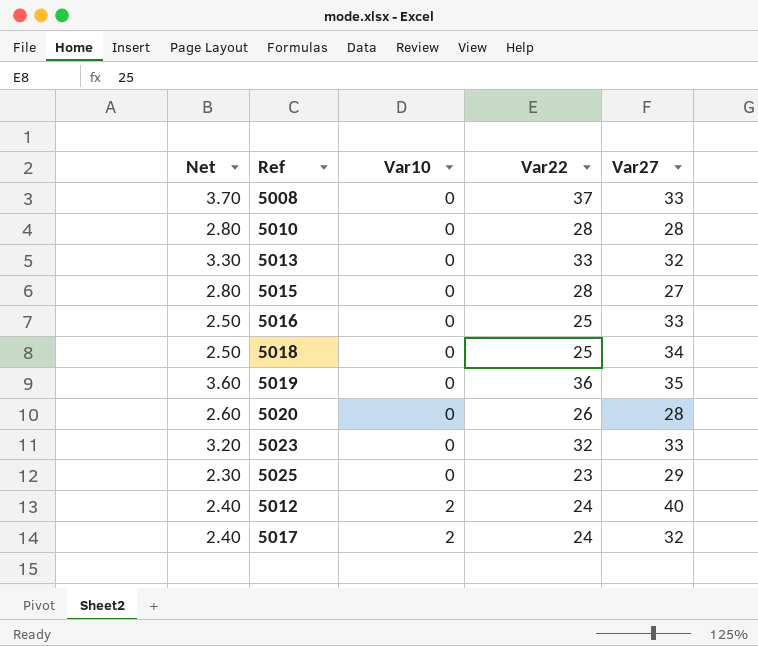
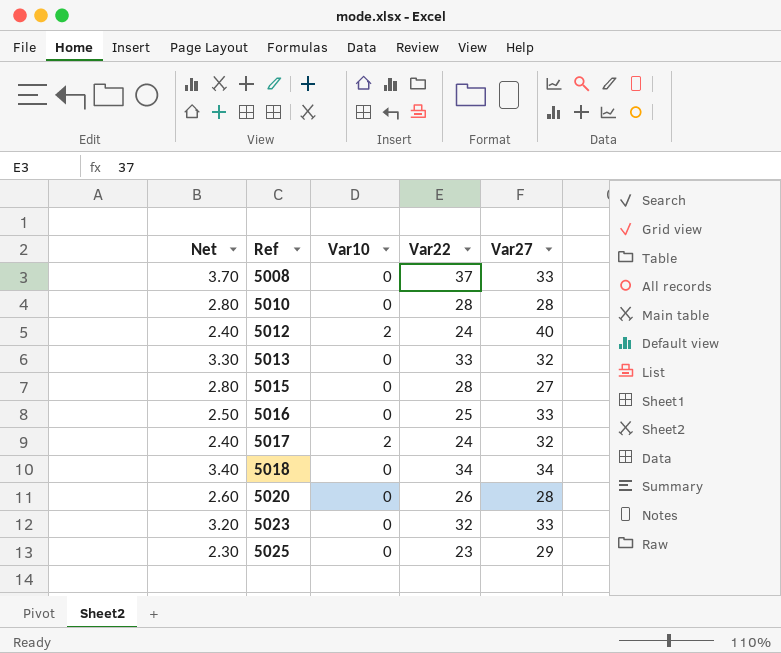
row order: Var10 ascending -> Ref ascending
row 5019: 3.60 | 0 | 36 | 35 -> none
5018 | Net: 2.50 -> 3.40
5018 | Var22: 25 -> 34

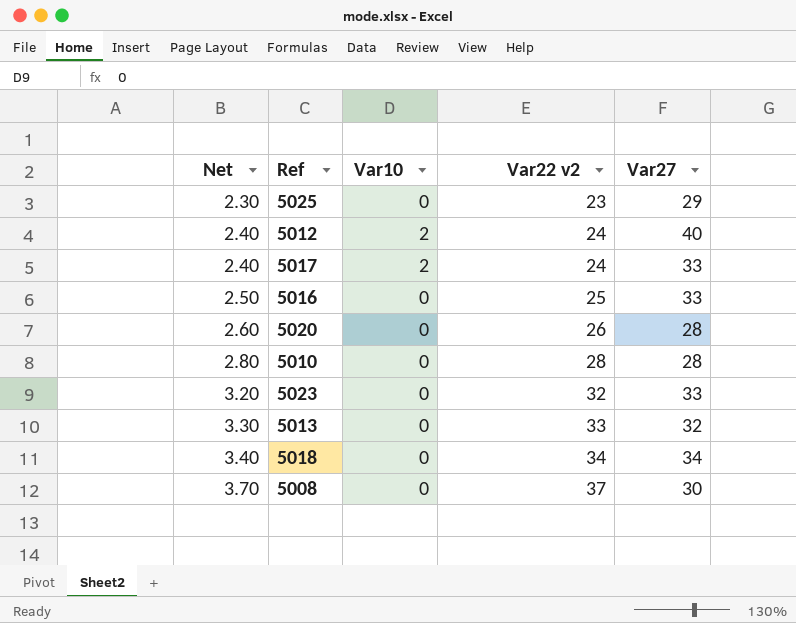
row order: Ref ascending -> Net ascending
column name: Var22 -> Var22 v2
row 5015: 2.80 | 0 | 28 | 27 -> none
5017 | Var27: 32 -> 33
5008 | Var27: 33 -> 30

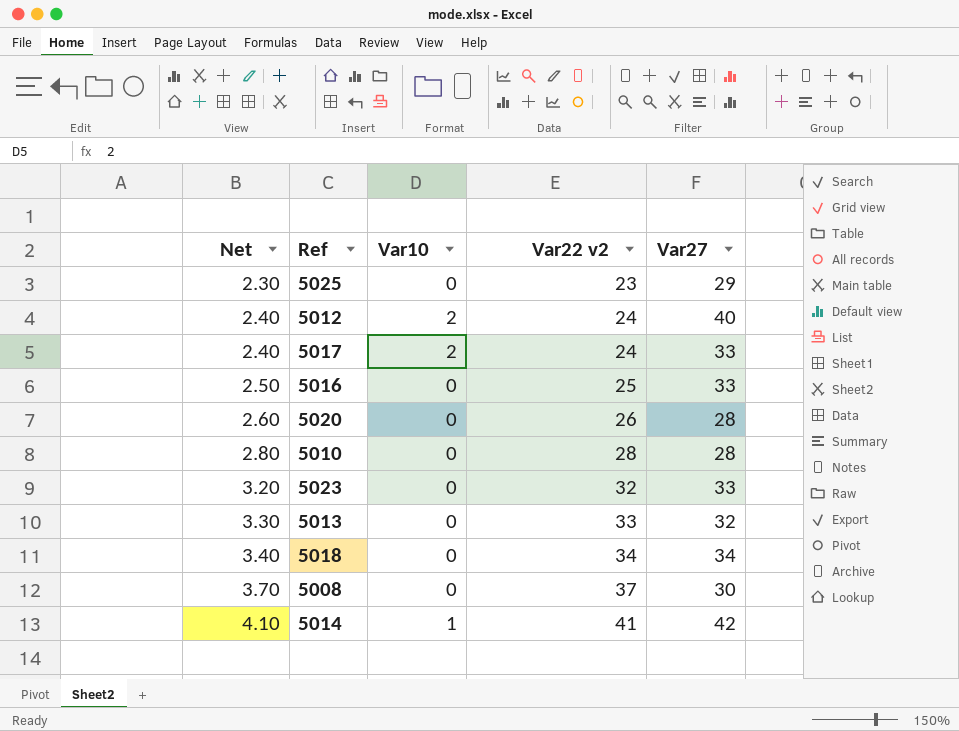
row 5014: none -> 4.10 | 1 | 41 | 42

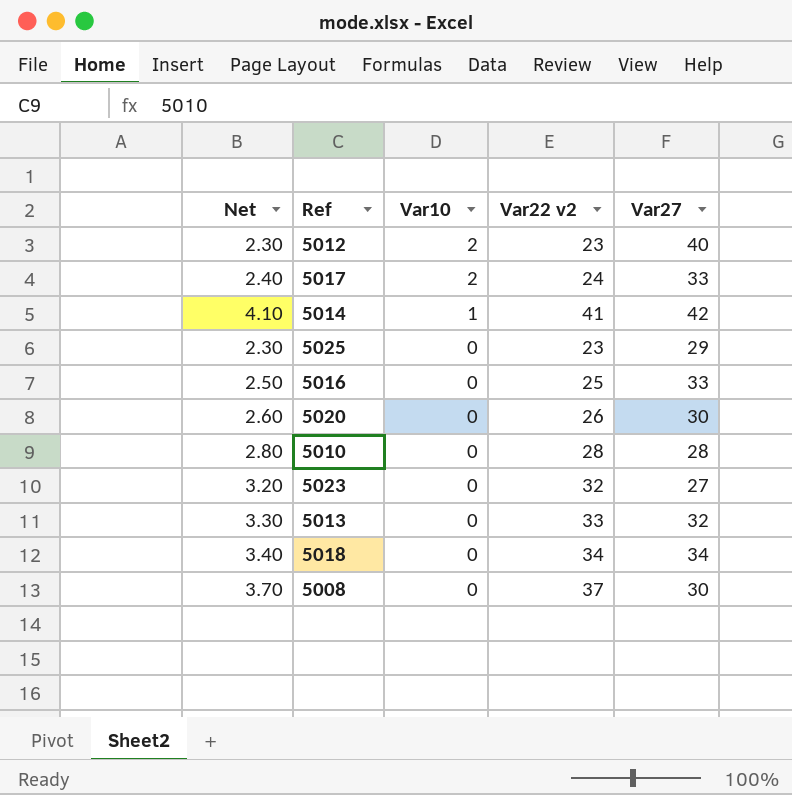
row order: Net ascending -> Var10 descending
5012 | Net: 2.40 -> 2.30
5012 | Var22 v2: 24 -> 23
5020 | Var27: 28 -> 30
5023 | Var27: 33 -> 27

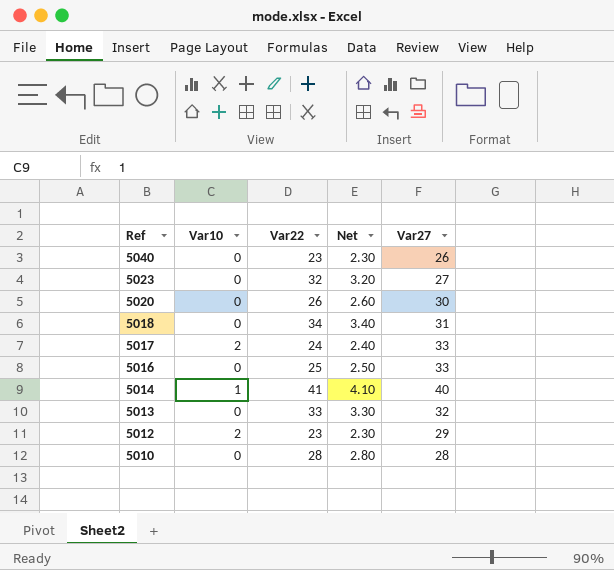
row order: Var10 descending -> Ref descending
column name: Var22 v2 -> Var22
column Net | position: 1 -> 4
row 5025: 2.30 | 0 | 23 | 29 -> none
row 5008: 3.70 | 0 | 37 | 30 -> none
row 5040: none -> 0 | 23 | 2.30 | 26
5018 | Var27: 34 -> 31
5014 | Var27: 42 -> 40
5012 | Var27: 40 -> 29

